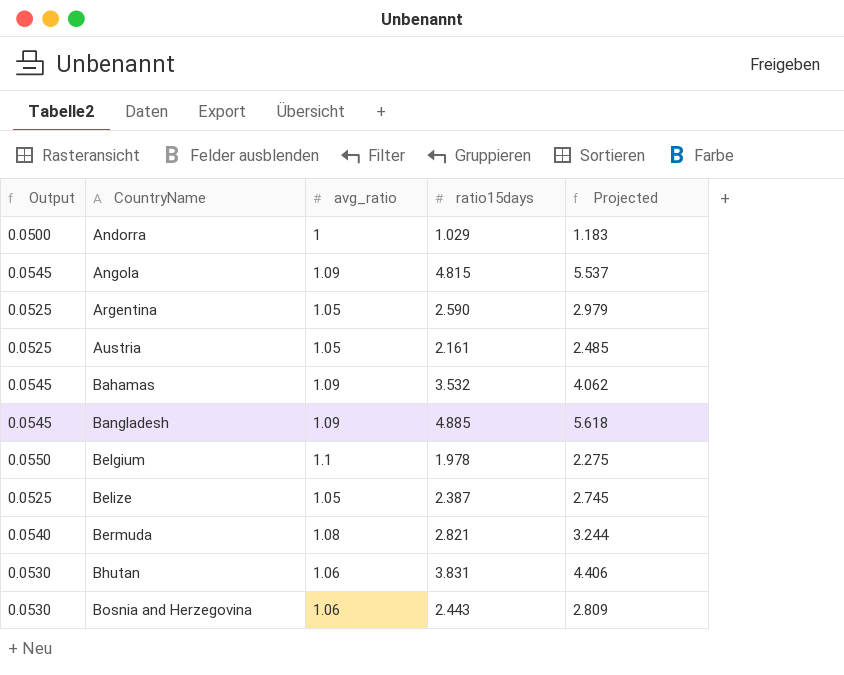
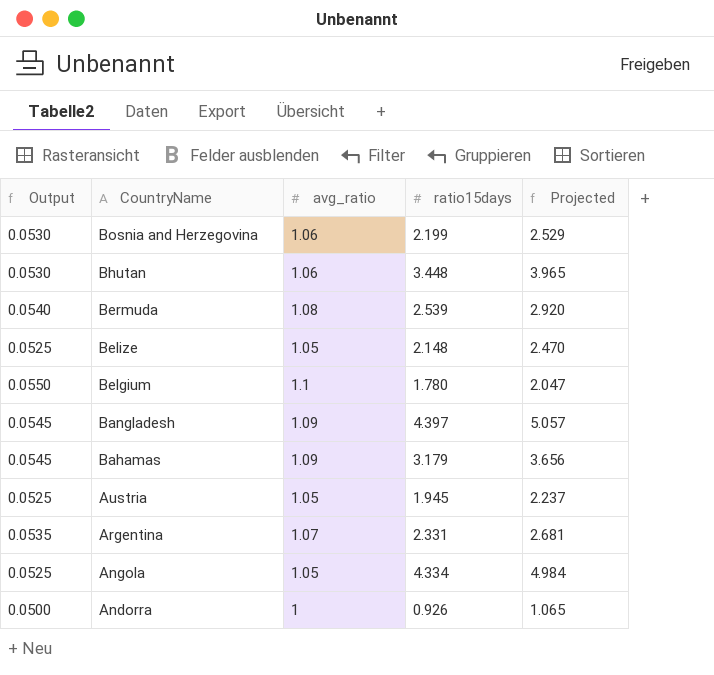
row order: CountryName ascending -> CountryName descending
Bosnia and Herzegovina | ratio15days: 2.443 -> 2.199
Bosnia and Herzegovina | Projected: 2.809 -> 2.529
Bhutan | ratio15days: 3.831 -> 3.448
Bhutan | Projected: 4.406 -> 3.965
Bermuda | ratio15days: 2.821 -> 2.539
Bermuda | Projected: 3.244 -> 2.920
Belize | ratio15days: 2.387 -> 2.148
Belize | Projected: 2.745 -> 2.470
Belgium | ratio15days: 1.978 -> 1.780
Belgium | Projected: 2.275 -> 2.047
Bangladesh | ratio15days: 4.885 -> 4.397
Bangladesh | Projected: 5.618 -> 5.057
Bahamas | ratio15days: 3.532 -> 3.179
Bahamas | Projected: 4.062 -> 3.656
Austria | ratio15days: 2.161 -> 1.945
Austria | Projected: 2.485 -> 2.237
Argentina | Output: 0.0525 -> 0.0535
Argentina | avg_ratio: 1.05 -> 1.07
Argentina | ratio15days: 2.590 -> 2.331
Argentina | Projected: 2.979 -> 2.681
Angola | Output: 0.0545 -> 0.0525
Angola | avg_ratio: 1.09 -> 1.05
Angola | ratio15days: 4.815 -> 4.334
Angola | Projected: 5.537 -> 4.984
Andorra | ratio15days: 1.029 -> 0.926
Andorra | Projected: 1.183 -> 1.065

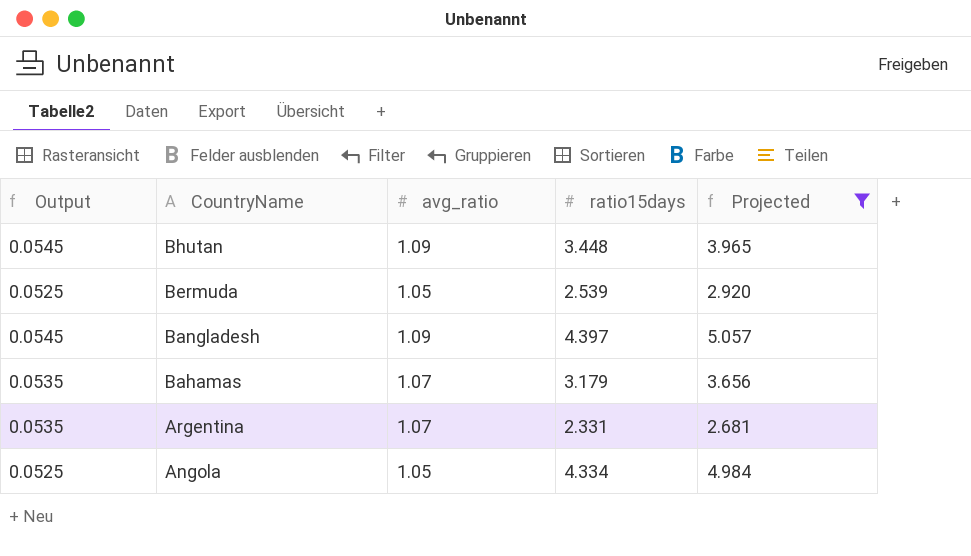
filter: none -> Projected >= 2.681
Bhutan | Output: 0.0530 -> 0.0545
Bhutan | avg_ratio: 1.06 -> 1.09
Bermuda | Output: 0.0540 -> 0.0525
Bermuda | avg_ratio: 1.08 -> 1.05
Bahamas | Output: 0.0545 -> 0.0535
Bahamas | avg_ratio: 1.09 -> 1.07

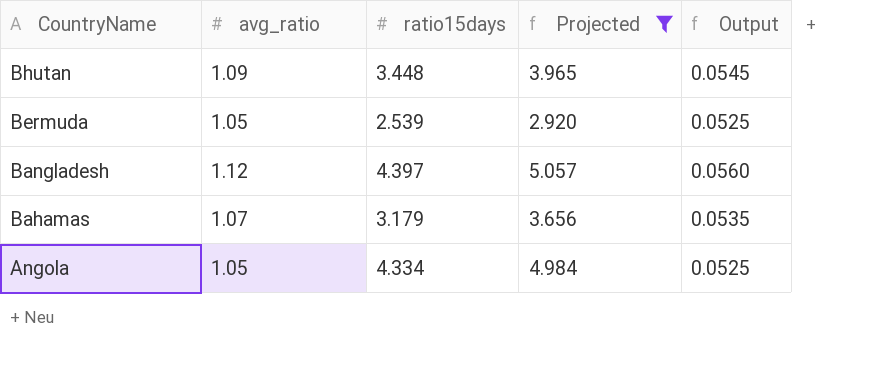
column Output | position: 1 -> 5
row Argentina: 0.0535 | 1.07 | 2.331 | 2.681 -> none
Bangladesh | avg_ratio: 1.09 -> 1.12
Bangladesh | Output: 0.0545 -> 0.0560

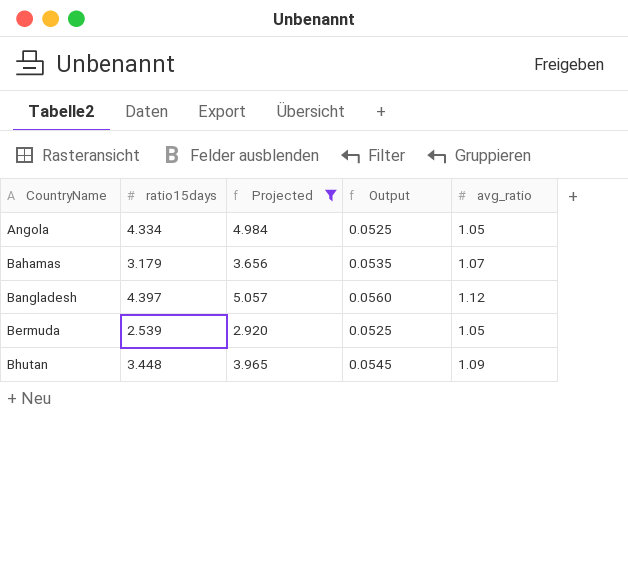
row order: CountryName descending -> CountryName ascending
column avg_ratio | position: 2 -> 5

